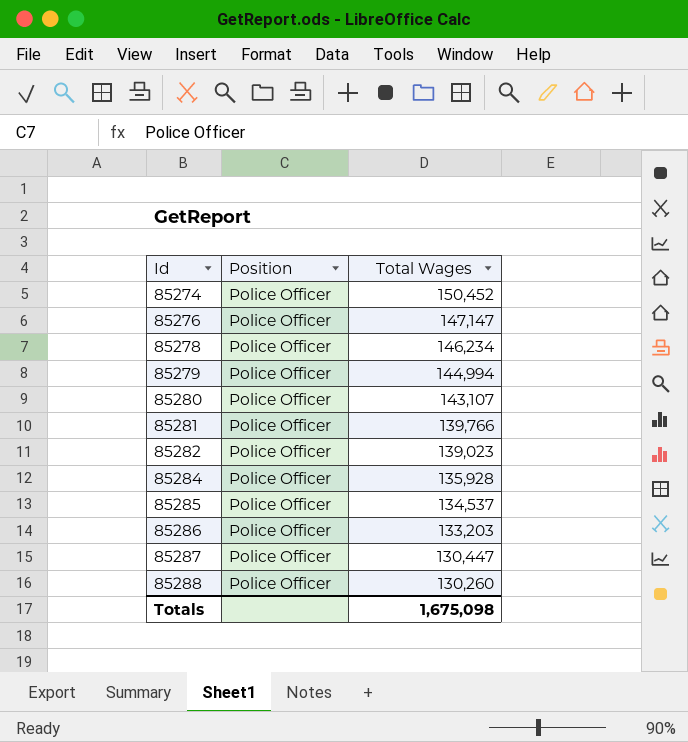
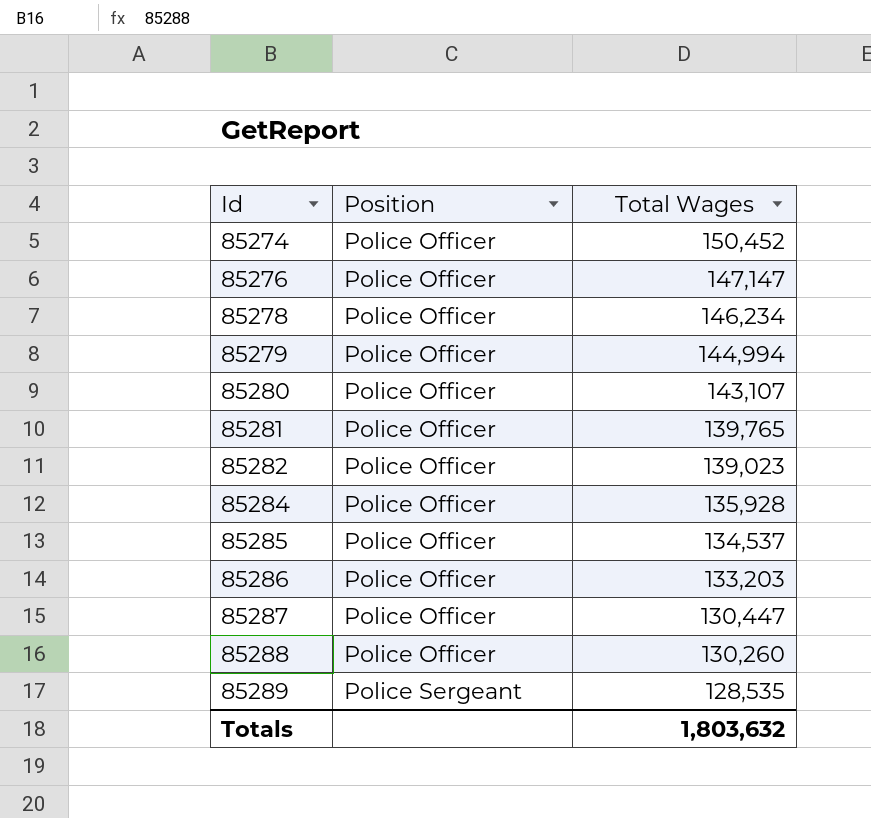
85281 | Total Wages: 139,766 -> 139,765
row 85289: none -> Police Sergeant | 128,535
Totals | Total Wages: 1,675,098 -> 1,803,632

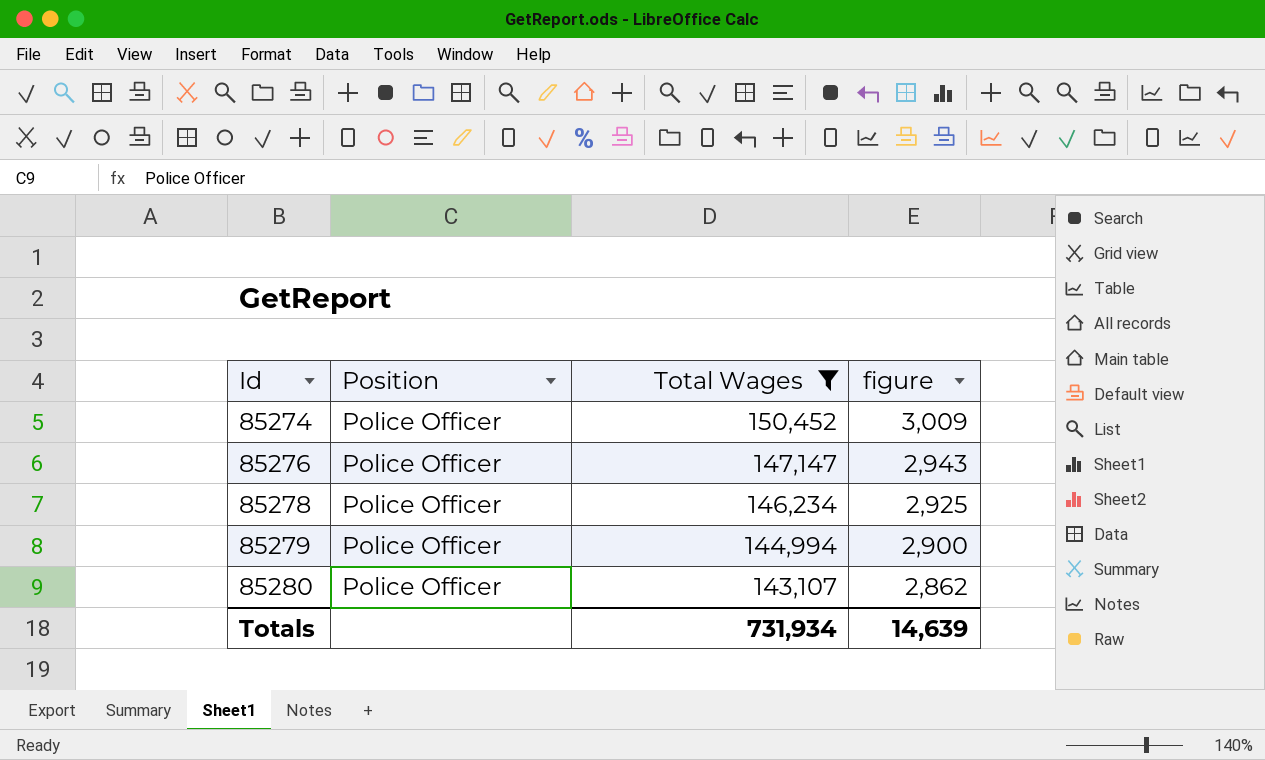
filter: none -> Total Wages >= 143,107
column figure | formula: none -> [Total Wages] * 0.02
Totals | Total Wages: 1,803,632 -> 731,934

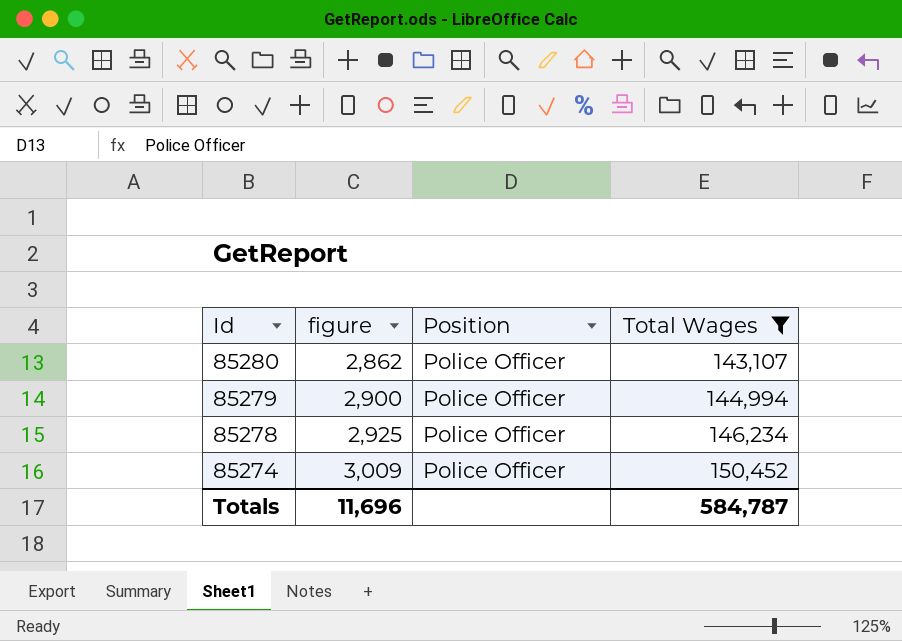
row order: Id ascending -> Id descending
column figure | position: 4 -> 2
row 85276: Police Officer | 147,147 | 2,943 -> none
Totals | figure: 14,639 -> 11,696
Totals | Total Wages: 731,934 -> 584,787

